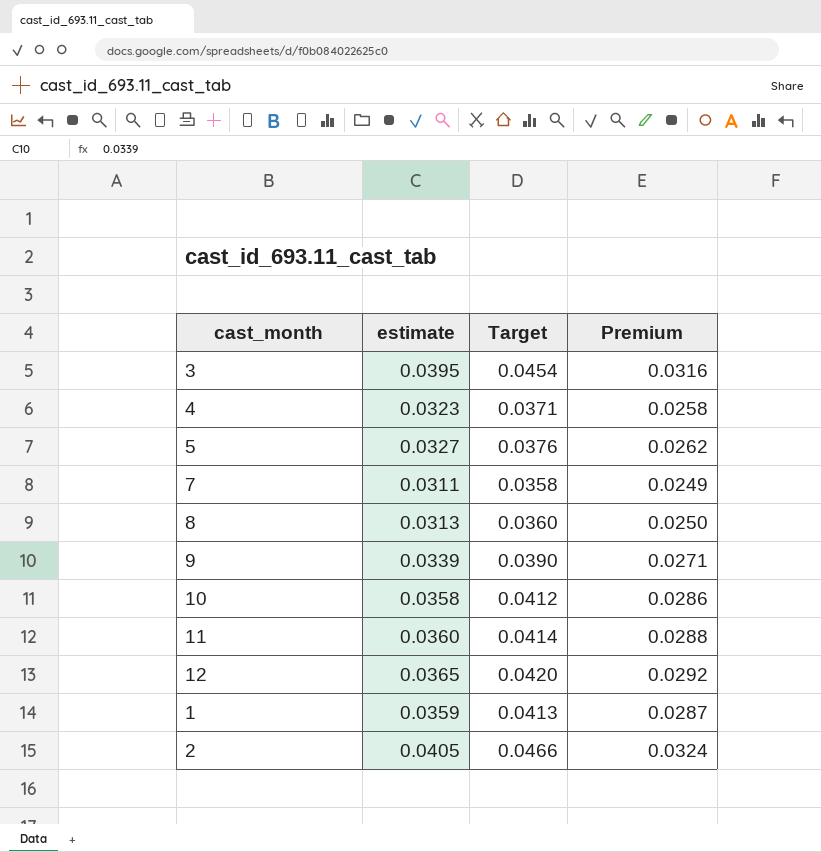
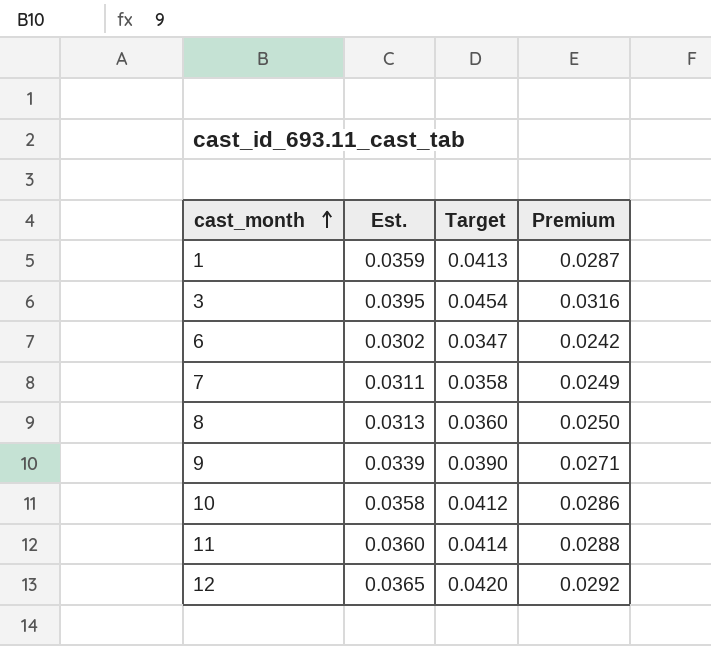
row order: none -> cast_month ascending
column name: estimate -> Est.
row 4: 0.0323 | 0.0371 | 0.0258 -> none
row 5: 0.0327 | 0.0376 | 0.0262 -> none
row 2: 0.0405 | 0.0466 | 0.0324 -> none
row 6: none -> 0.0302 | 0.0347 | 0.0242

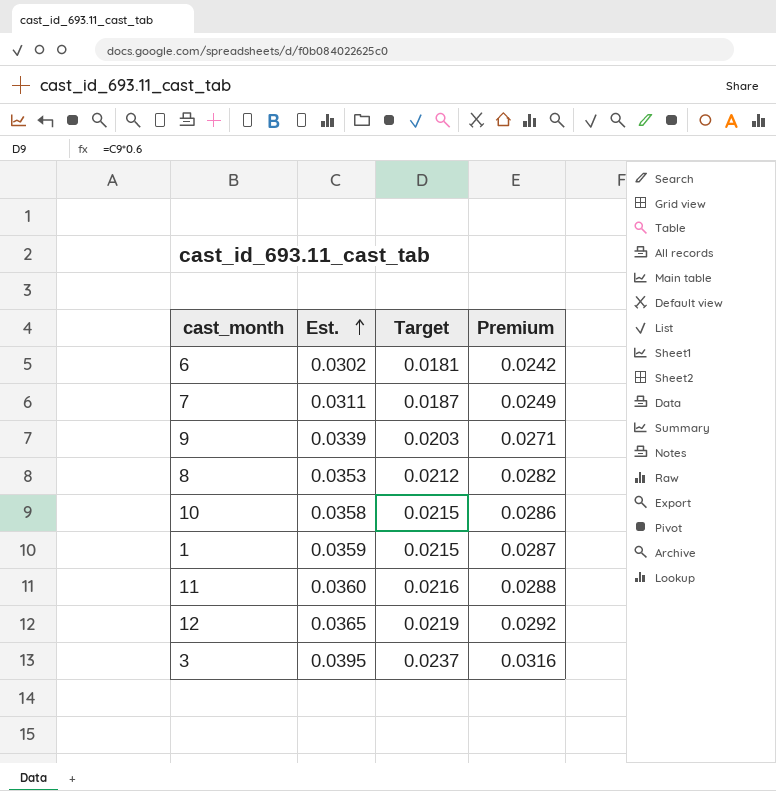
row order: cast_month ascending -> Est. ascending
column Target | formula: [Est.] * 1.15 -> [Est.] * 0.6
8 | Est.: 0.0313 -> 0.0353
8 | Premium: 0.0250 -> 0.0282

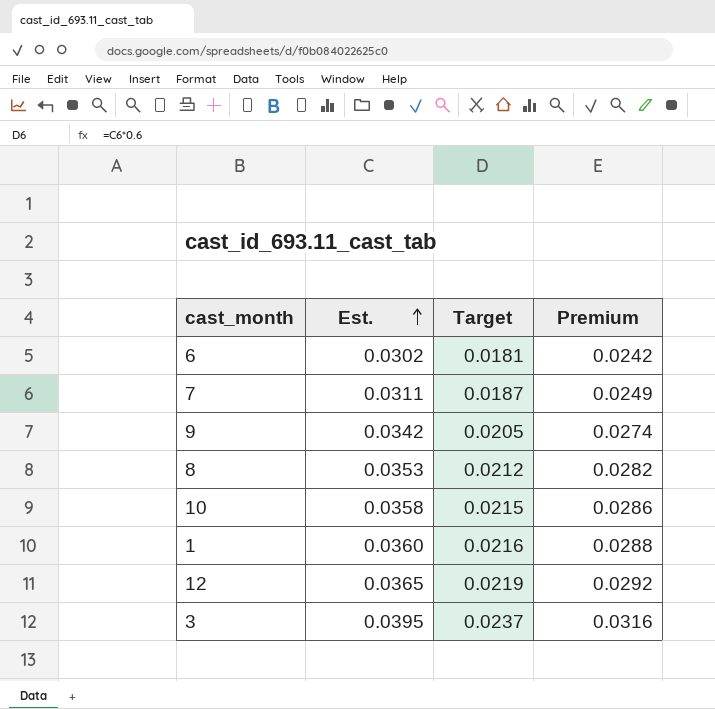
row 11: 0.0360 | 0.0216 | 0.0288 -> none
9 | Est.: 0.0339 -> 0.0342
9 | Target: 0.0203 -> 0.0205
9 | Premium: 0.0271 -> 0.0274
1 | Est.: 0.0359 -> 0.0360
1 | Target: 0.0215 -> 0.0216
1 | Premium: 0.0287 -> 0.0288

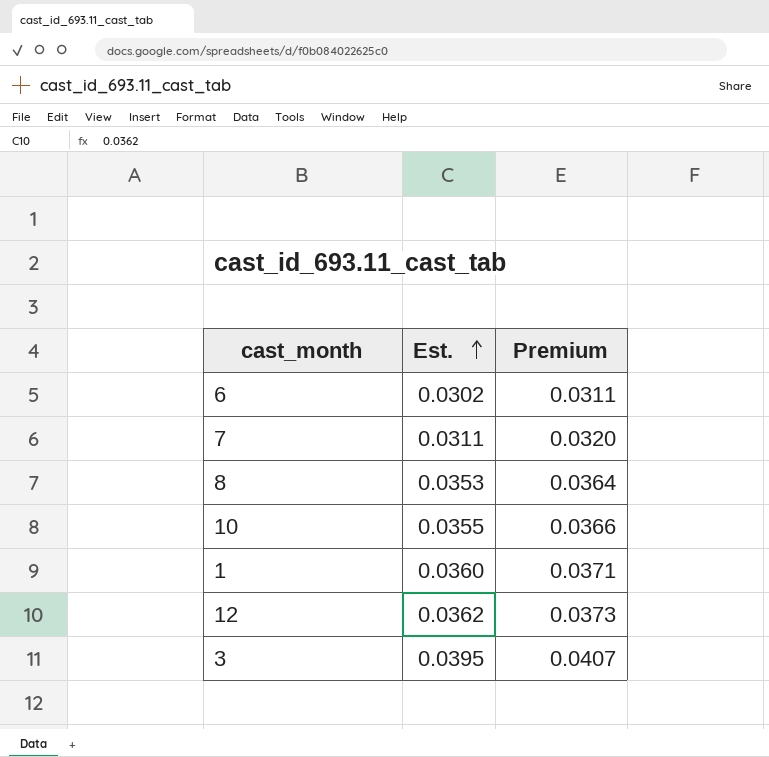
column Target | formula: [Est.] * 0.6 -> none
column Premium | formula: [Est.] * 0.8 -> [Est.] * 1.03
row 9: 0.0342 | 0.0205 | 0.0274 -> none
10 | Est.: 0.0358 -> 0.0355
12 | Est.: 0.0365 -> 0.0362

